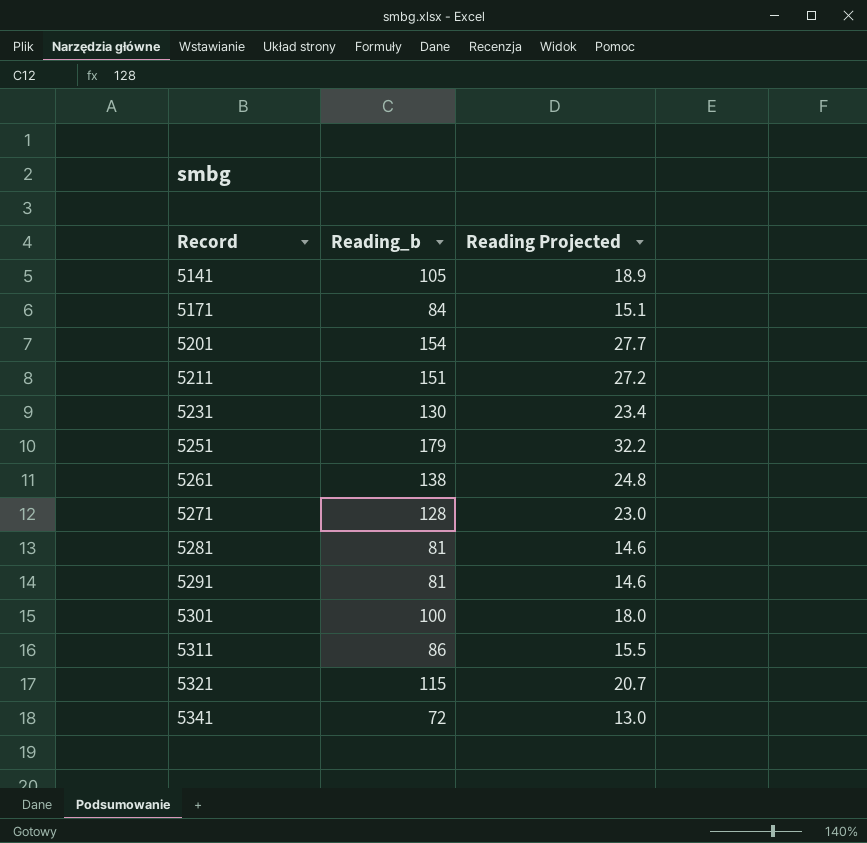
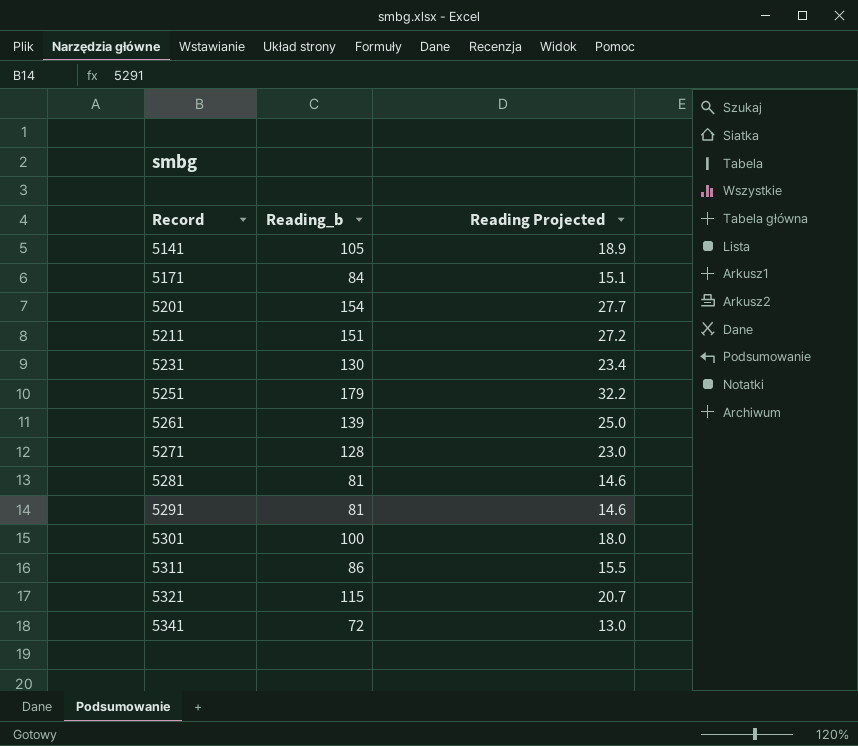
5261 | Reading_b: 138 -> 139
5261 | Reading Projected: 24.8 -> 25.0

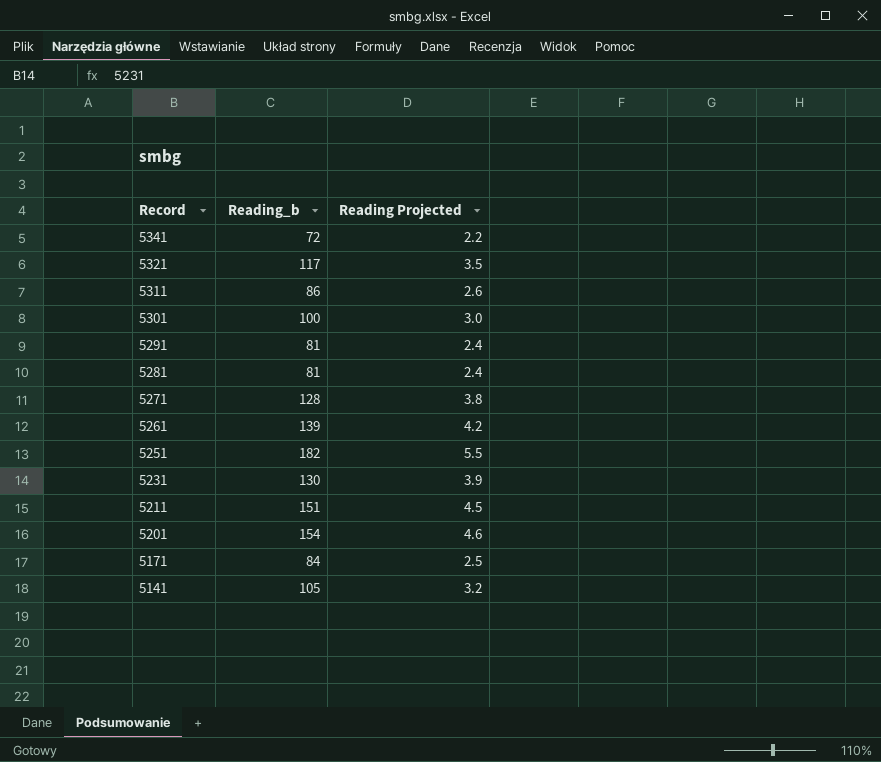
row order: Record ascending -> Record descending
column Reading Projected | formula: [Reading_b] * 0.18 -> [Reading_b] * 0.03
5321 | Reading_b: 115 -> 117
5251 | Reading_b: 179 -> 182

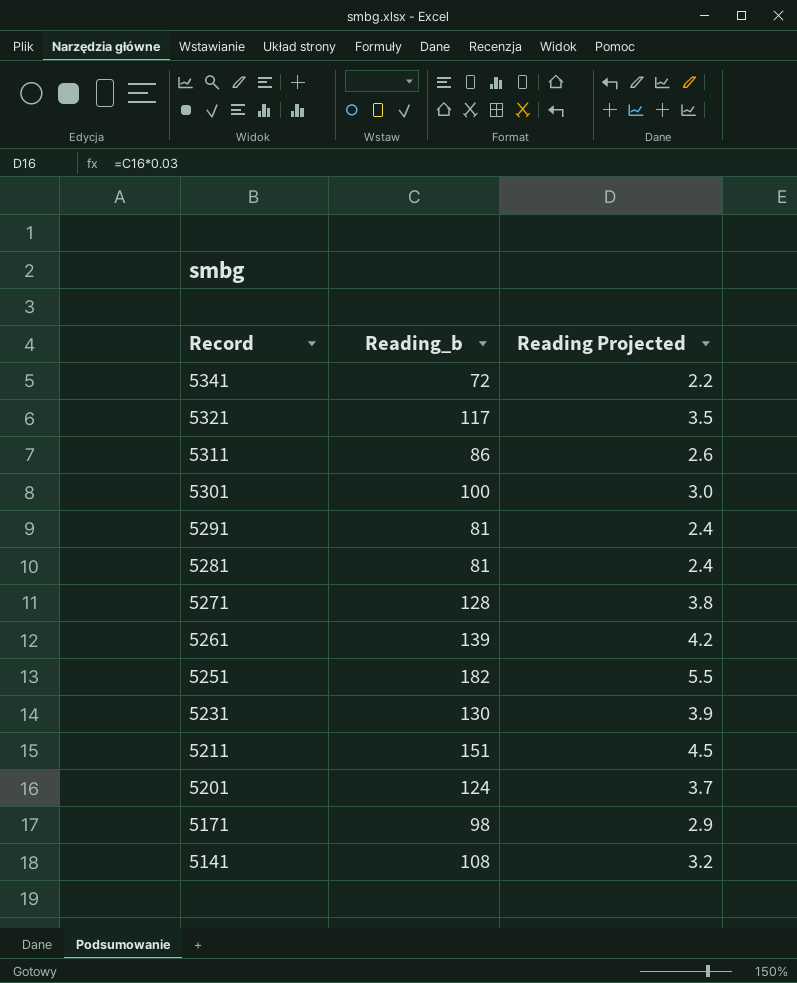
5201 | Reading_b: 154 -> 124
5201 | Reading Projected: 4.6 -> 3.7
5171 | Reading_b: 84 -> 98
5171 | Reading Projected: 2.5 -> 2.9
5141 | Reading_b: 105 -> 108

